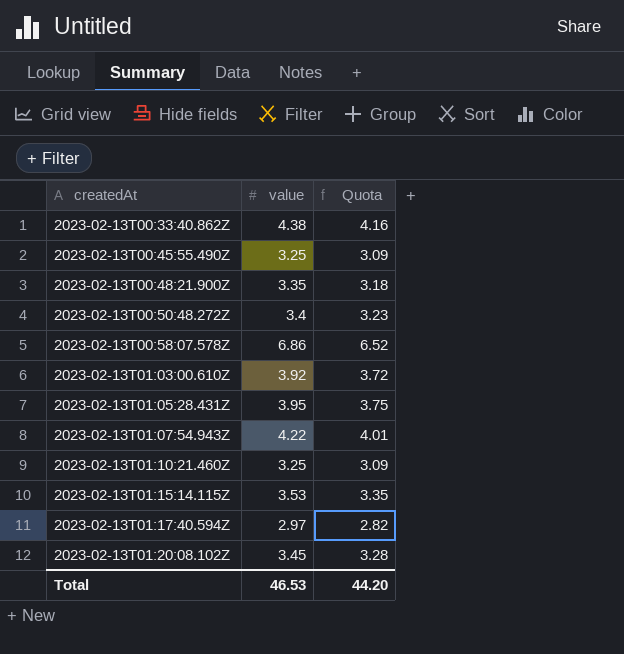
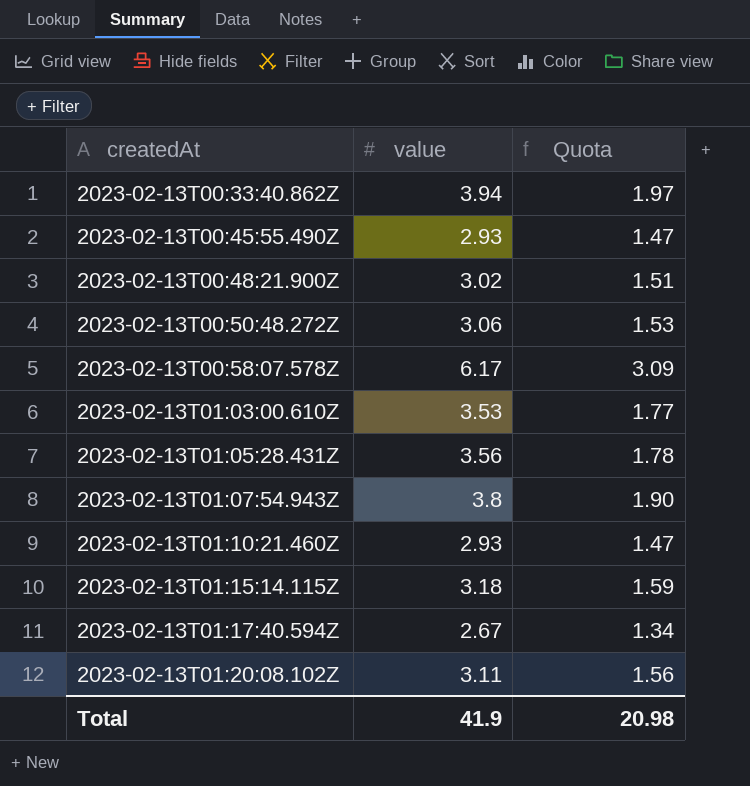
column Quota | formula: [value] * 0.95 -> [value] * 0.5
2023-02-13T00:33:40.862Z | value: 4.38 -> 3.94
2023-02-13T00:45:55.490Z | value: 3.25 -> 2.93
2023-02-13T00:48:21.900Z | value: 3.35 -> 3.02
2023-02-13T00:50:48.272Z | value: 3.4 -> 3.06
2023-02-13T00:58:07.578Z | value: 6.86 -> 6.17
2023-02-13T01:03:00.610Z | value: 3.92 -> 3.53
2023-02-13T01:05:28.431Z | value: 3.95 -> 3.56
2023-02-13T01:07:54.943Z | value: 4.22 -> 3.8
2023-02-13T01:10:21.460Z | value: 3.25 -> 2.93
2023-02-13T01:15:14.115Z | value: 3.53 -> 3.18
2023-02-13T01:17:40.594Z | value: 2.97 -> 2.67
2023-02-13T01:20:08.102Z | value: 3.45 -> 3.11
Total | value: 46.53 -> 41.9
Total | Quota: 44.20 -> 20.98

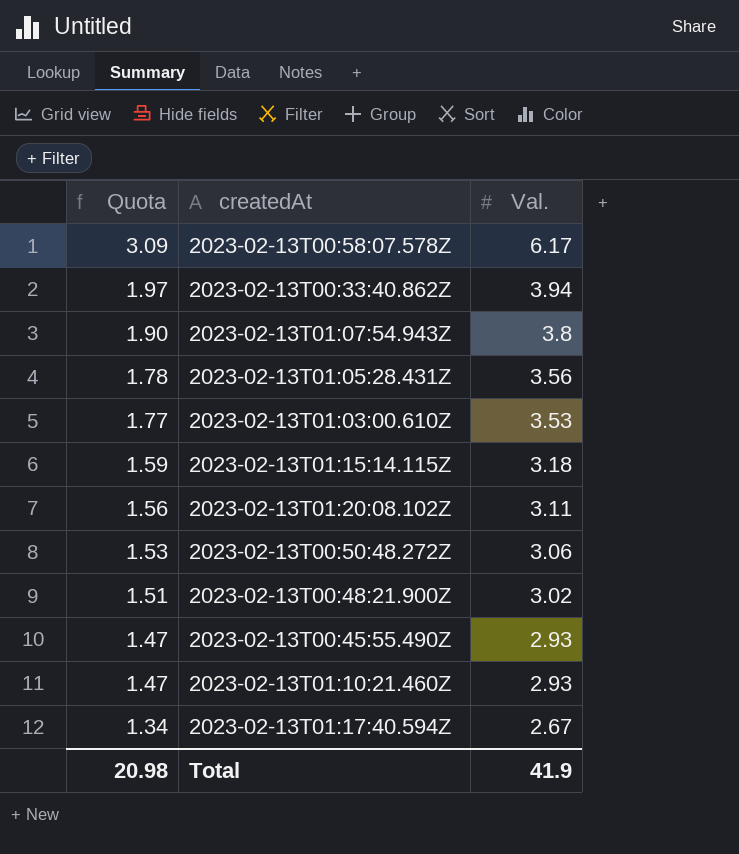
row order: createdAt ascending -> Quota descending
column Quota | position: 3 -> 1
column name: value -> Val.

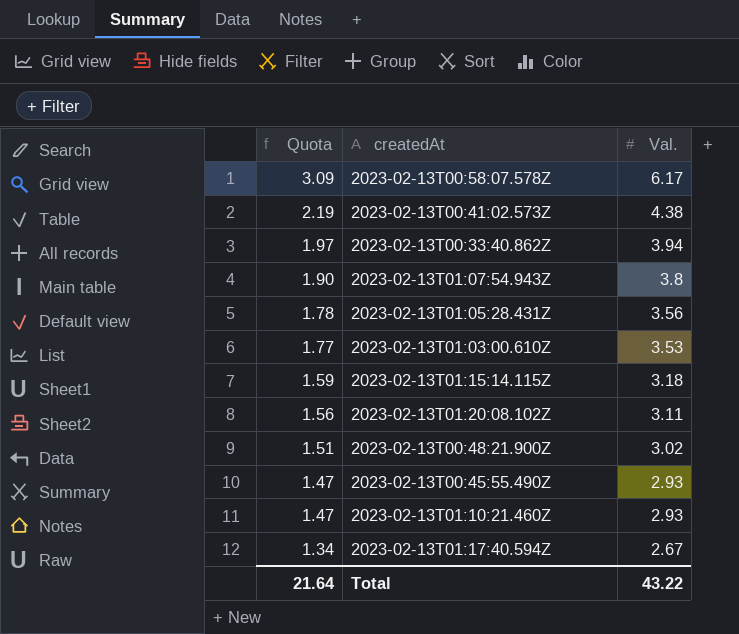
row 2023-02-13T00:50:48.272Z: 1.53 | 3.06 -> none
row 2023-02-13T00:41:02.573Z: none -> 2.19 | 4.38
Total | Quota: 20.98 -> 21.64
Total | Val.: 41.9 -> 43.22

